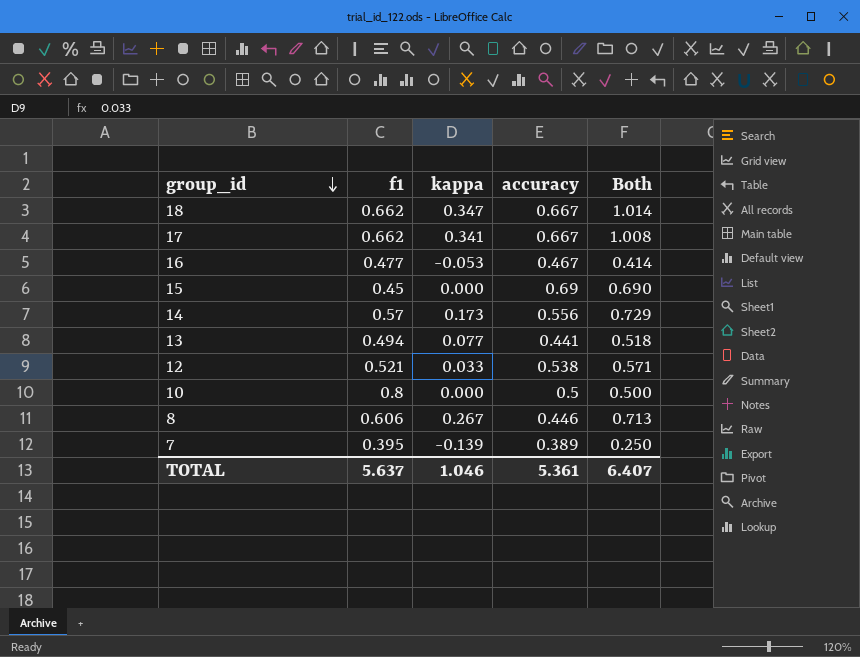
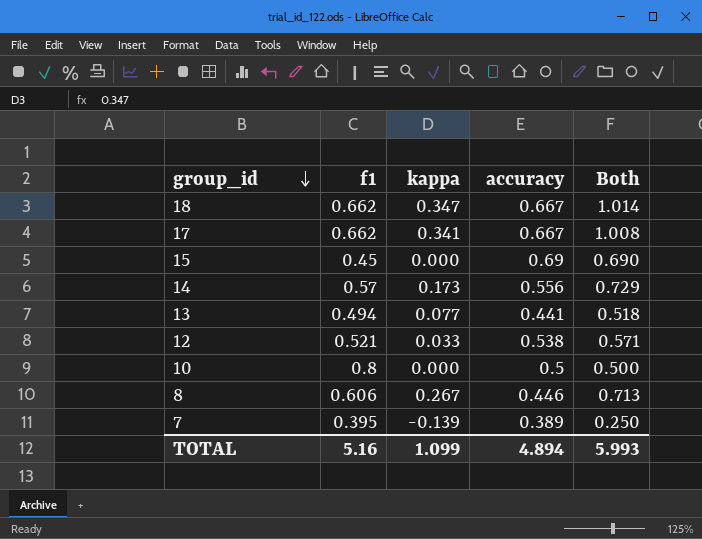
row 16: 0.477 | -0.053 | 0.467 | 0.414 -> none
TOTAL | f1: 5.637 -> 5.16
TOTAL | kappa: 1.046 -> 1.099
TOTAL | accuracy: 5.361 -> 4.894
TOTAL | Both: 6.407 -> 5.993

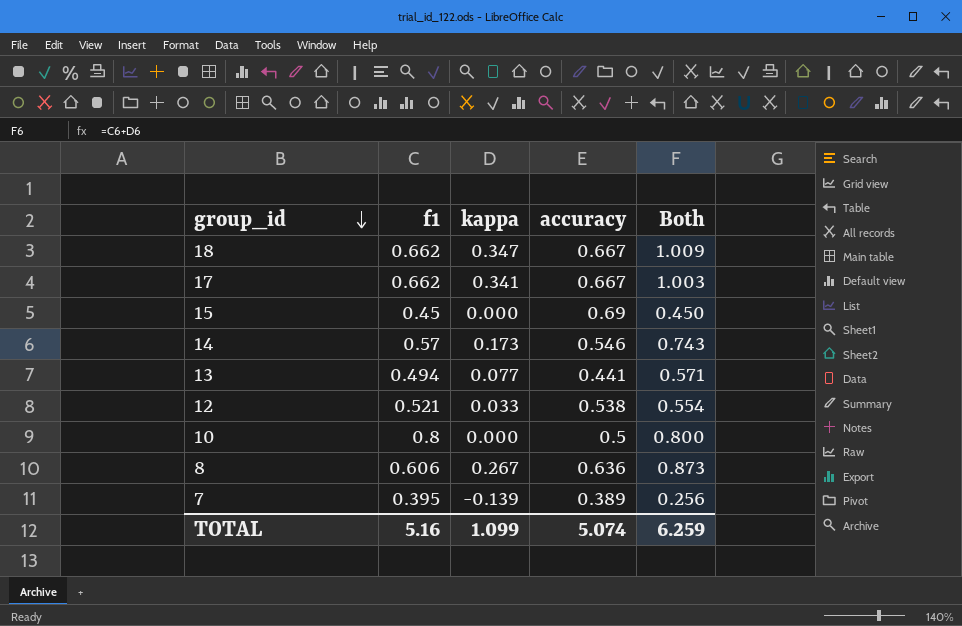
column Both | formula: [kappa] + [accuracy] -> [f1] + [kappa]
14 | accuracy: 0.556 -> 0.546
8 | accuracy: 0.446 -> 0.636
TOTAL | accuracy: 4.894 -> 5.074
TOTAL | Both: 5.993 -> 6.259

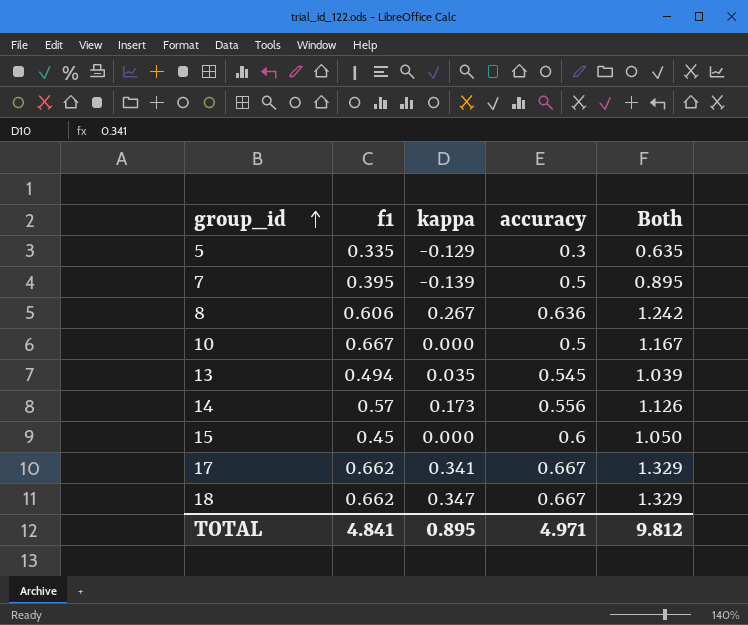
row order: group_id descending -> group_id ascending
column Both | formula: [f1] + [kappa] -> [f1] + [accuracy]
row 12: 0.521 | 0.033 | 0.538 | 0.554 -> none
row 5: none -> 0.335 | -0.129 | 0.3 | 0.635
7 | accuracy: 0.389 -> 0.5
10 | f1: 0.8 -> 0.667
13 | kappa: 0.077 -> 0.035
13 | accuracy: 0.441 -> 0.545
14 | accuracy: 0.546 -> 0.556
15 | accuracy: 0.69 -> 0.6
TOTAL | f1: 5.16 -> 4.841
TOTAL | kappa: 1.099 -> 0.895
TOTAL | accuracy: 5.074 -> 4.971
TOTAL | Both: 6.259 -> 9.812

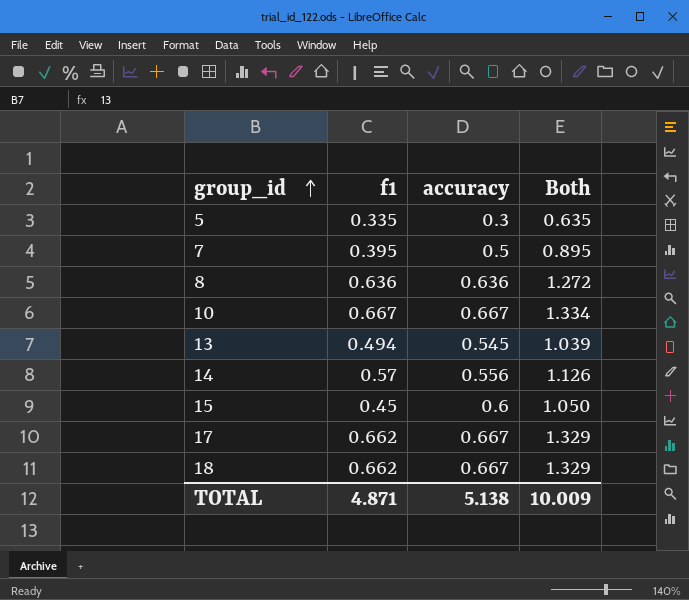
column kappa | position: 3 -> none
8 | f1: 0.606 -> 0.636
8 | Both: 1.242 -> 1.272
10 | accuracy: 0.5 -> 0.667
10 | Both: 1.167 -> 1.334
TOTAL | f1: 4.841 -> 4.871
TOTAL | accuracy: 4.971 -> 5.138
TOTAL | Both: 9.812 -> 10.009

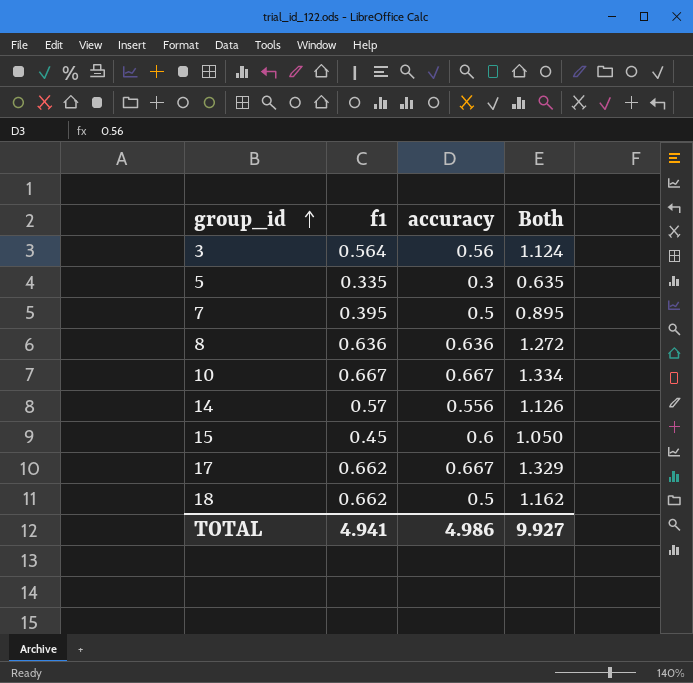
row 13: 0.494 | 0.545 | 1.039 -> none
row 3: none -> 0.564 | 0.56 | 1.124
18 | accuracy: 0.667 -> 0.5
18 | Both: 1.329 -> 1.162
TOTAL | f1: 4.871 -> 4.941
TOTAL | accuracy: 5.138 -> 4.986
TOTAL | Both: 10.009 -> 9.927

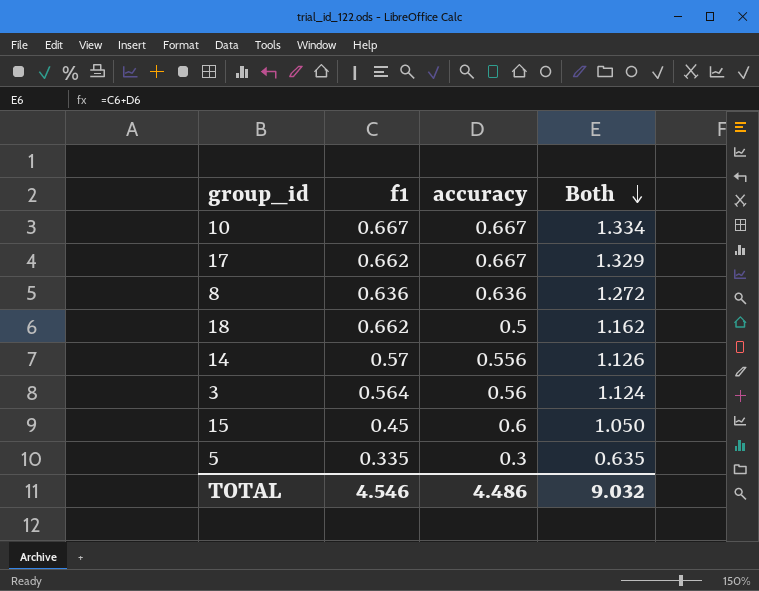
row order: group_id ascending -> Both descending
row 7: 0.395 | 0.5 | 0.895 -> none
TOTAL | f1: 4.941 -> 4.546
TOTAL | accuracy: 4.986 -> 4.486
TOTAL | Both: 9.927 -> 9.032

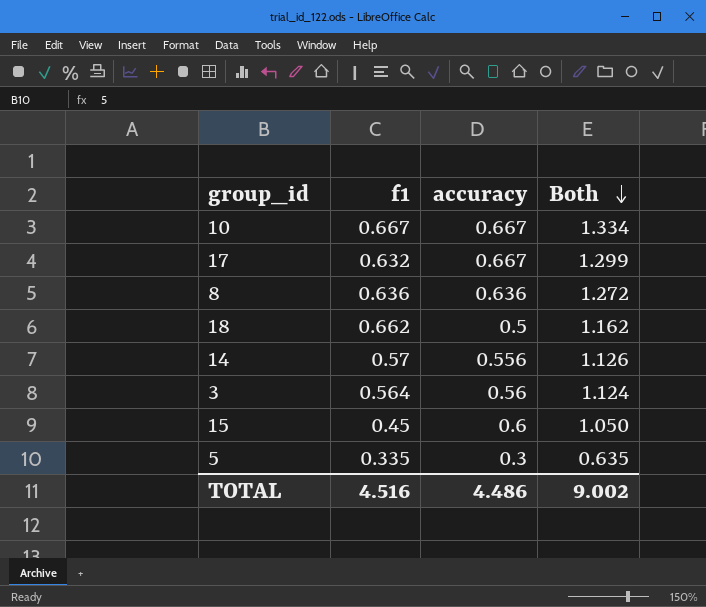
17 | f1: 0.662 -> 0.632
17 | Both: 1.329 -> 1.299
TOTAL | f1: 4.546 -> 4.516
TOTAL | Both: 9.032 -> 9.002

